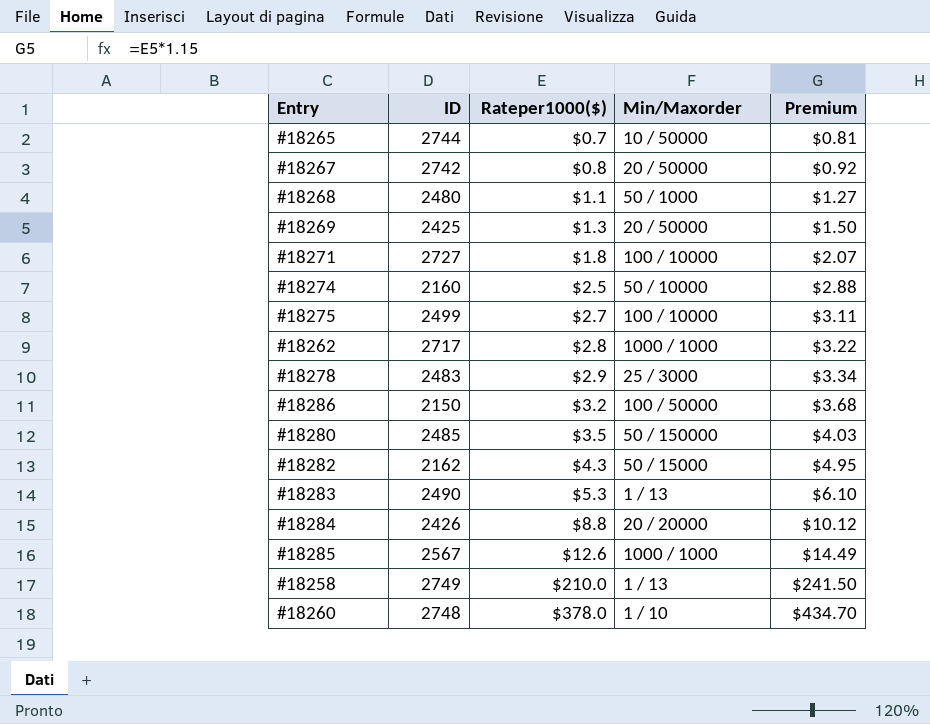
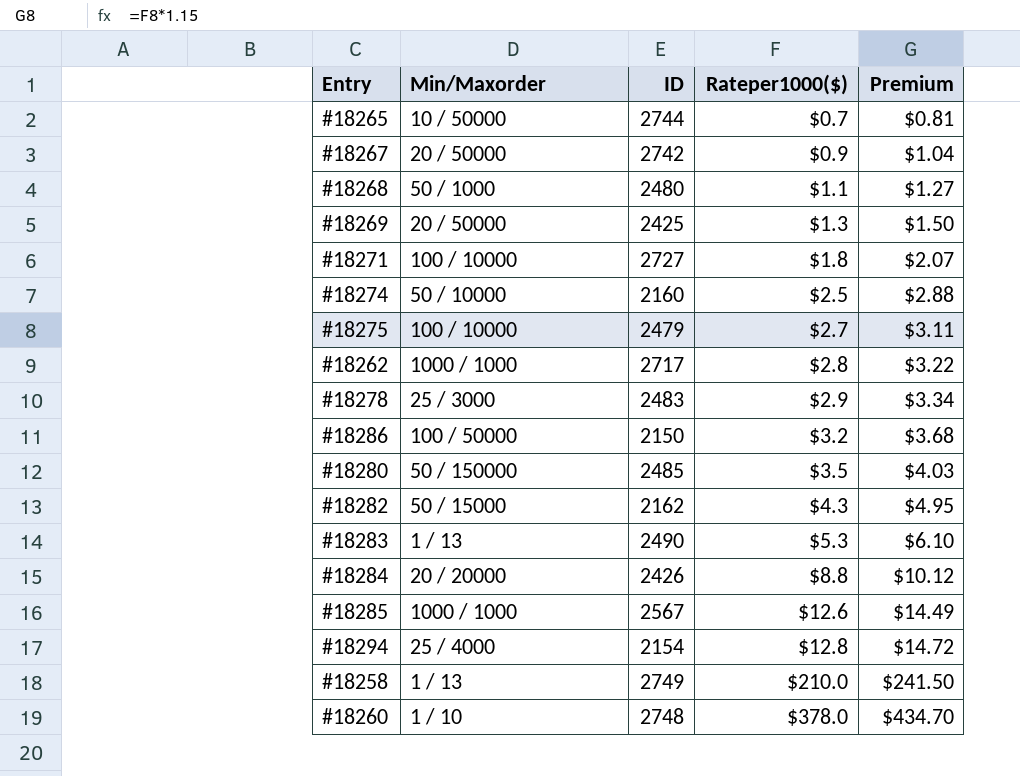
column Min/Maxorder | position: 4 -> 2
#18267 | Rateper1000($): $0.8 -> $0.9
#18267 | Premium: $0.92 -> $1.04
#18275 | ID: 2499 -> 2479
row #18294: none -> 25 / 4000 | 2154 | $12.8 | $14.72

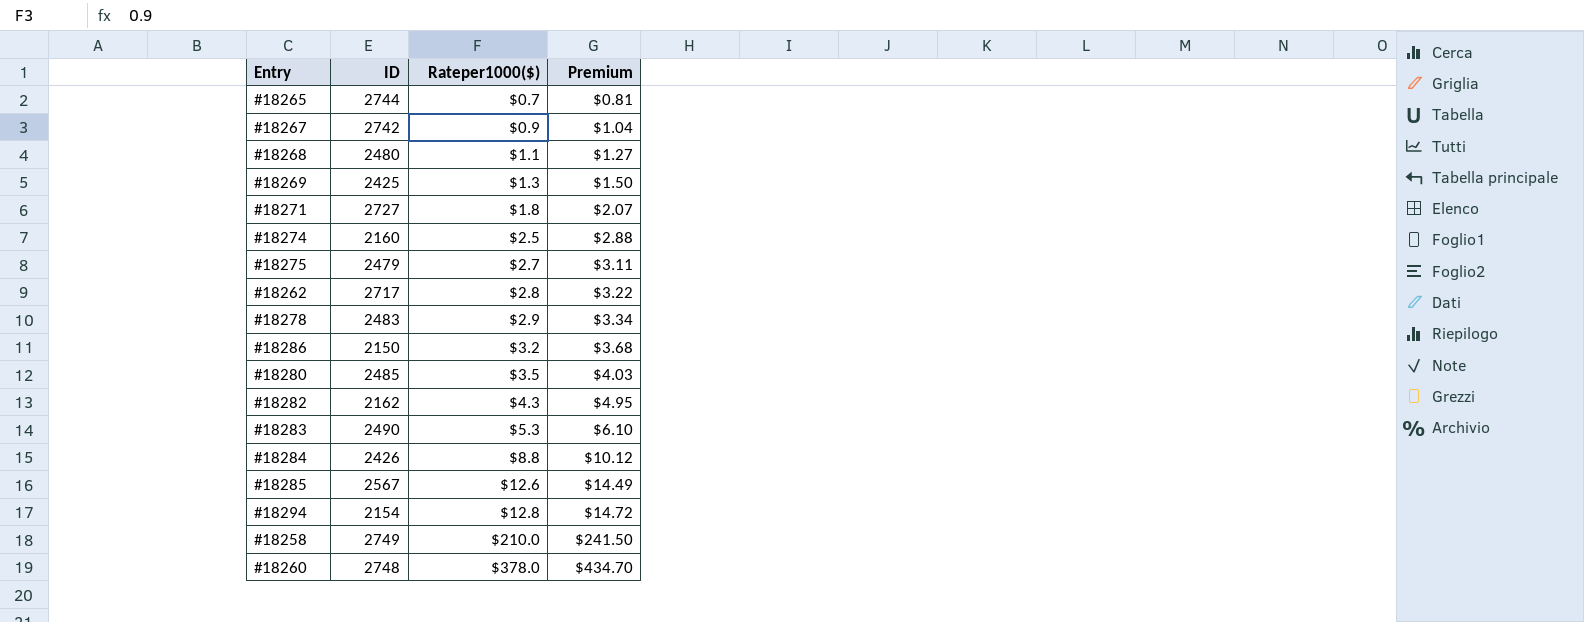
column Min/Maxorder | position: 2 -> none

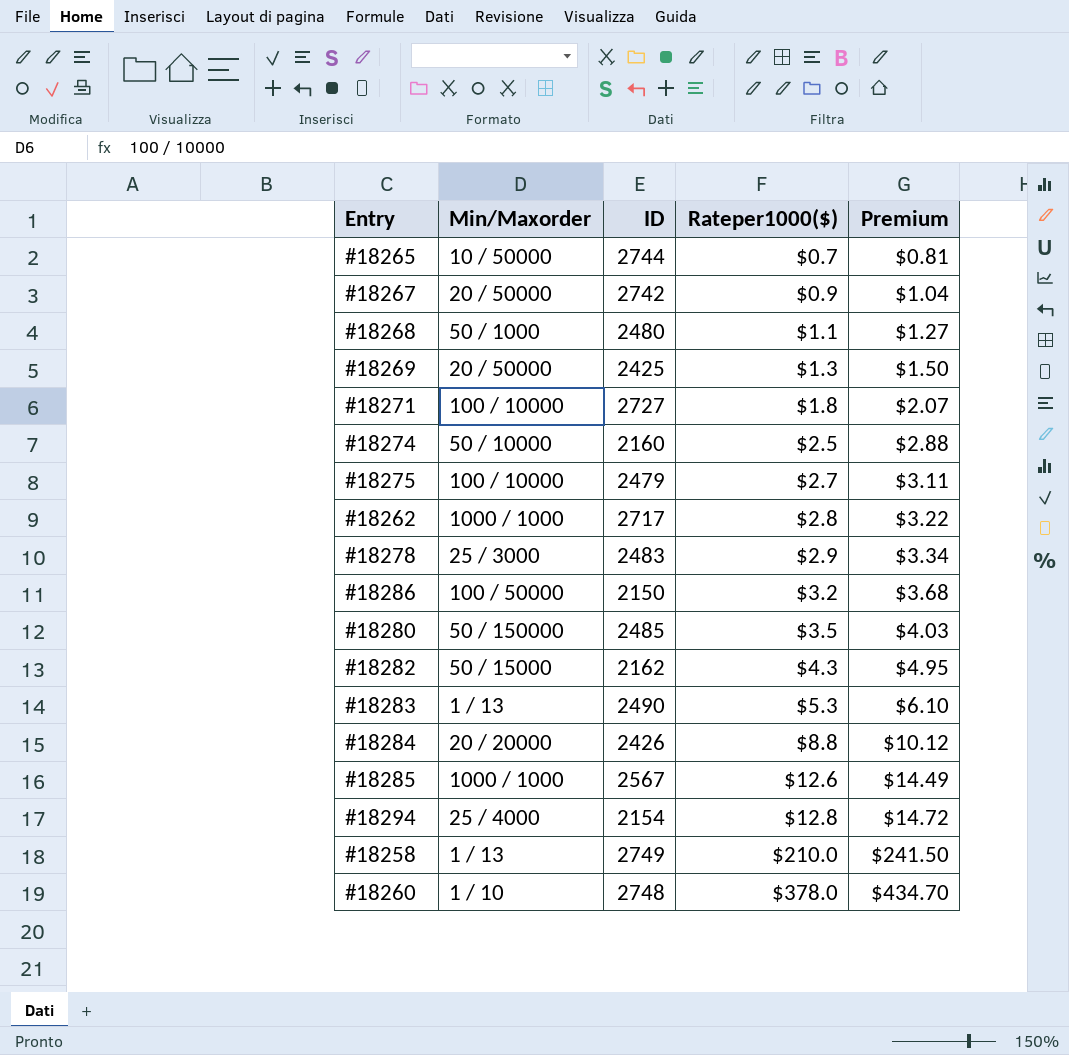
column Min/Maxorder | position: none -> 2

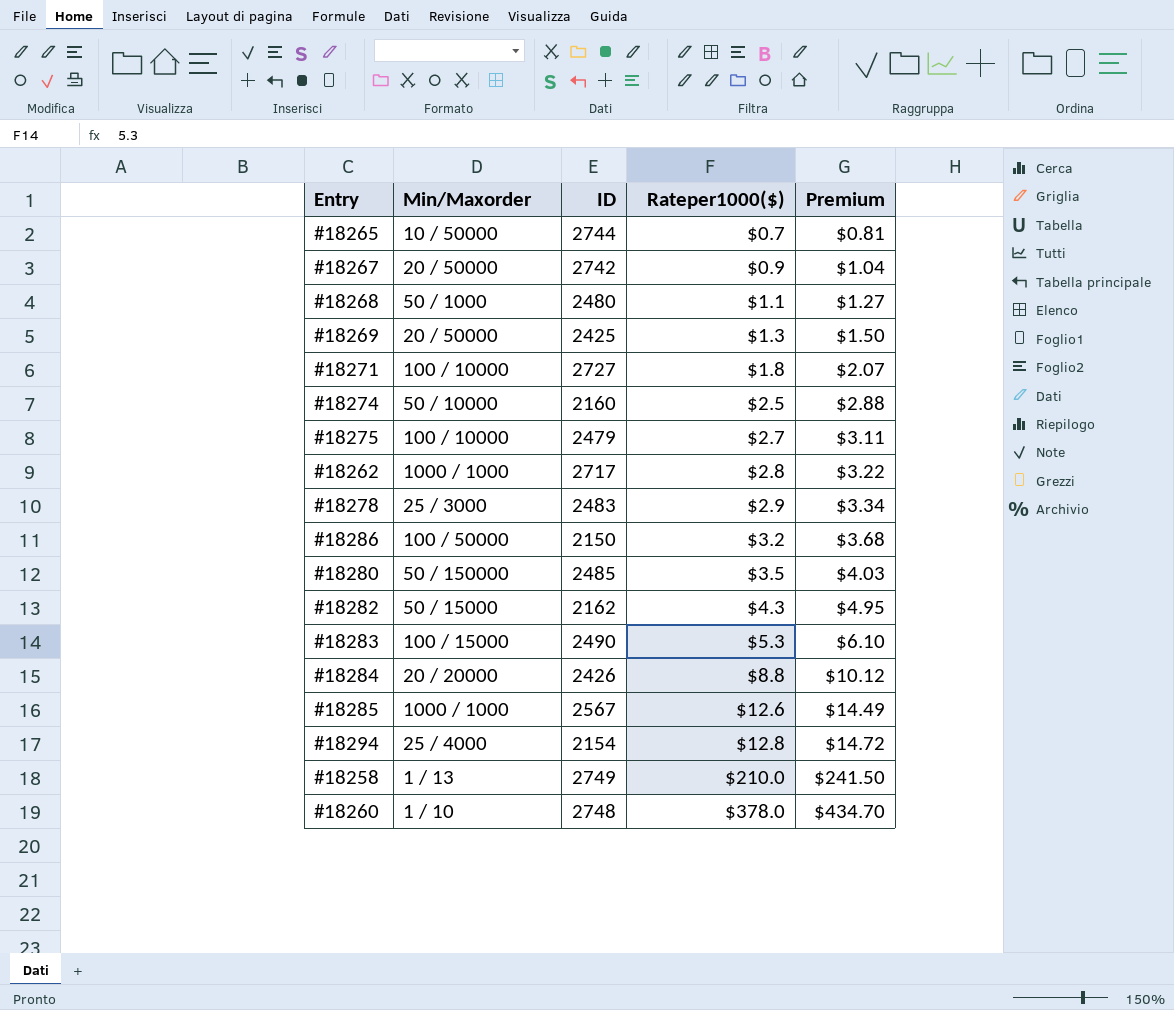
#18283 | Min/Maxorder: 1 / 13 -> 100 / 15000

